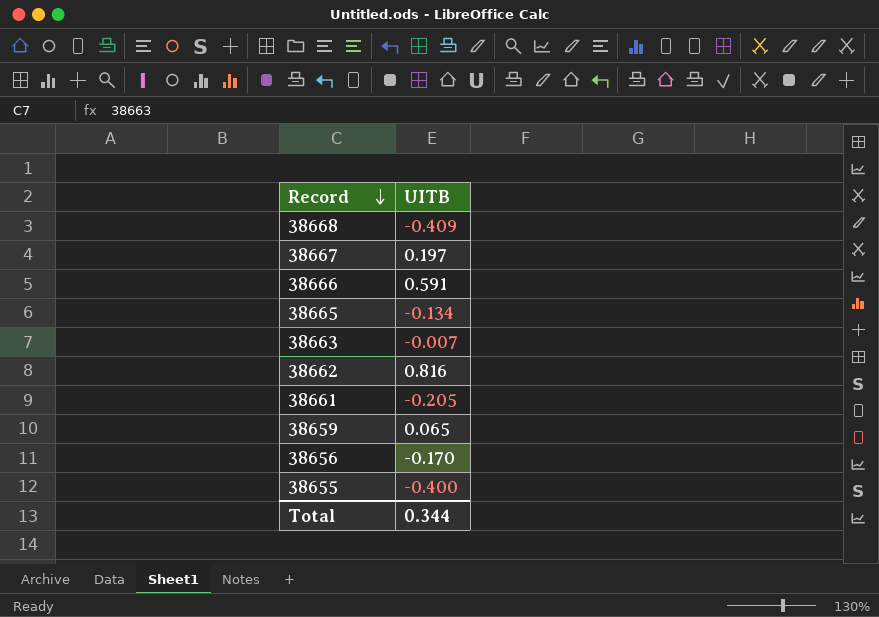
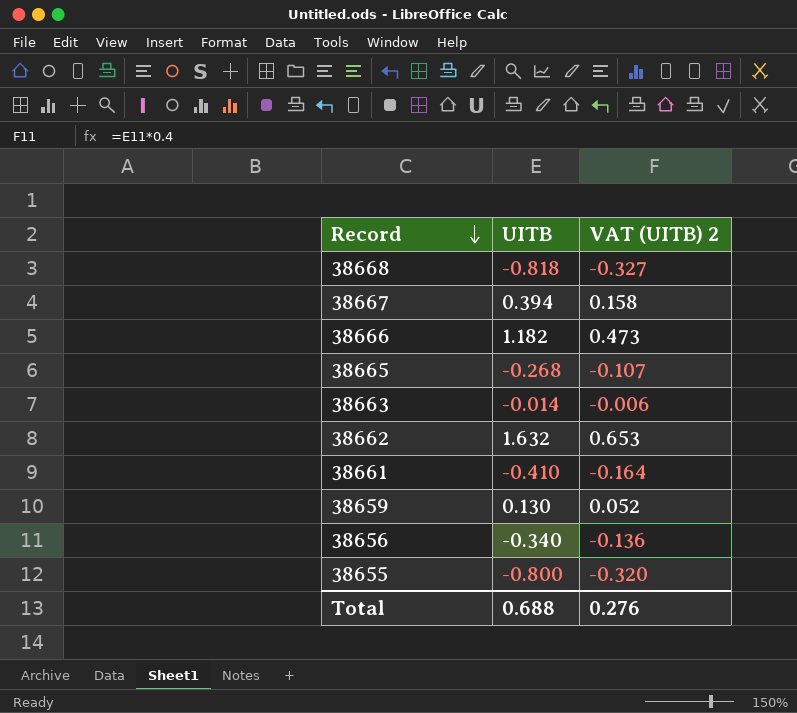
column VAT (UITB) 2 | formula: none -> [UITB] * 0.4
38668 | UITB: -0.409 -> -0.818
38667 | UITB: 0.197 -> 0.394
38666 | UITB: 0.591 -> 1.182
38665 | UITB: -0.134 -> -0.268
38663 | UITB: -0.007 -> -0.014
38662 | UITB: 0.816 -> 1.632
38661 | UITB: -0.205 -> -0.410
38659 | UITB: 0.065 -> 0.130
38656 | UITB: -0.170 -> -0.340
38655 | UITB: -0.400 -> -0.800
Total | UITB: 0.344 -> 0.688

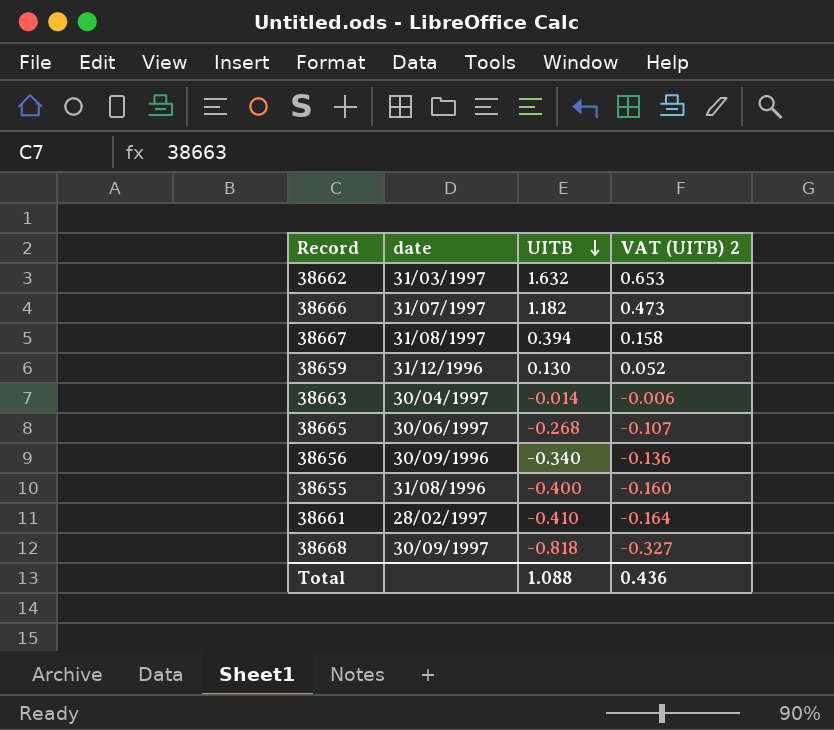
row order: Record descending -> UITB descending
column date | position: none -> 2
38655 | UITB: -0.800 -> -0.400
38655 | VAT (UITB) 2: -0.320 -> -0.160
Total | UITB: 0.688 -> 1.088
Total | VAT (UITB) 2: 0.276 -> 0.436

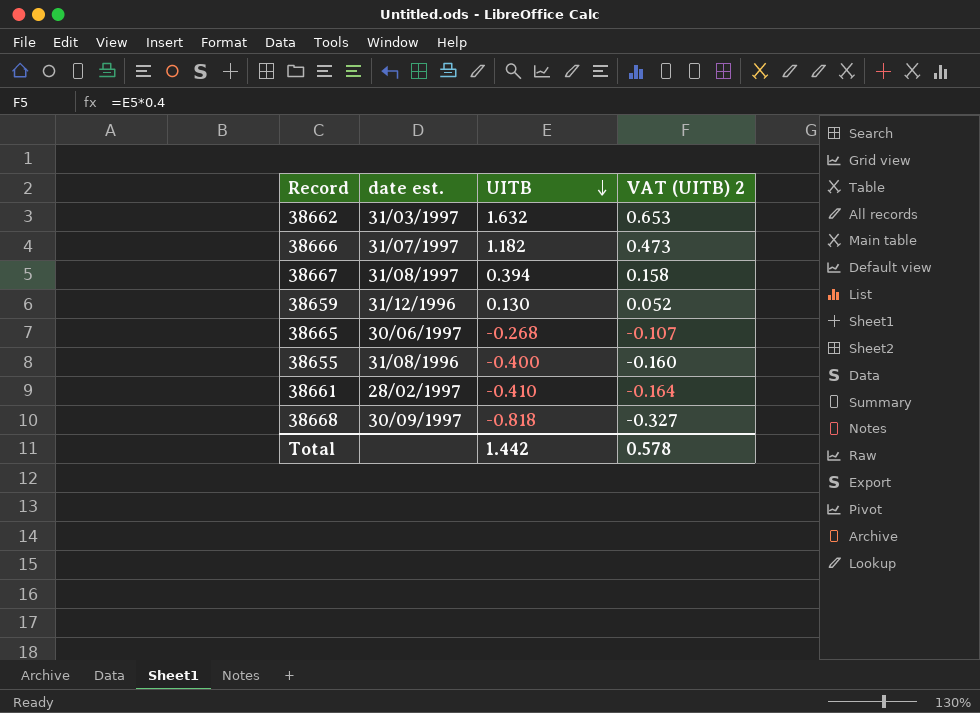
column name: date -> date est.
row 38663: 30/04/1997 | -0.014 | -0.006 -> none
row 38656: 30/09/1996 | -0.340 | -0.136 -> none
Total | UITB: 1.088 -> 1.442
Total | VAT (UITB) 2: 0.436 -> 0.578

